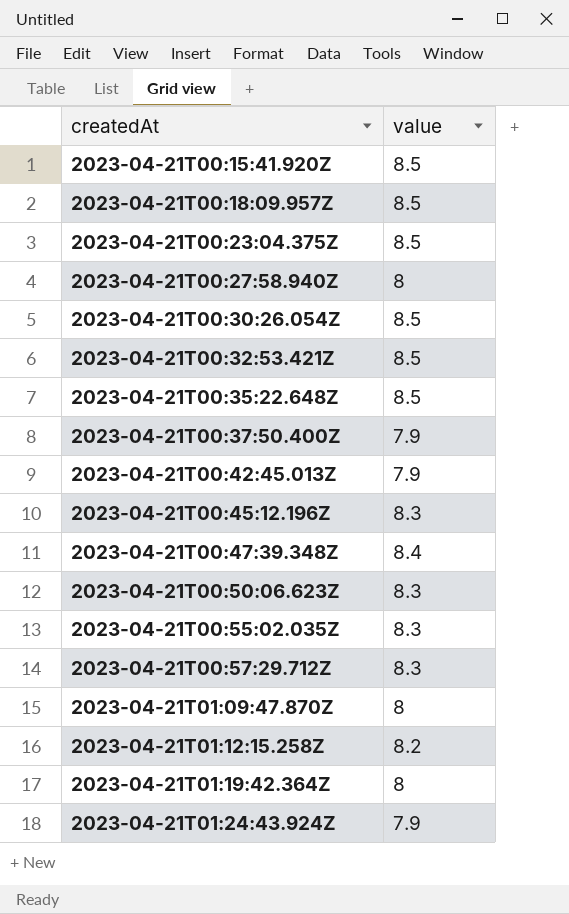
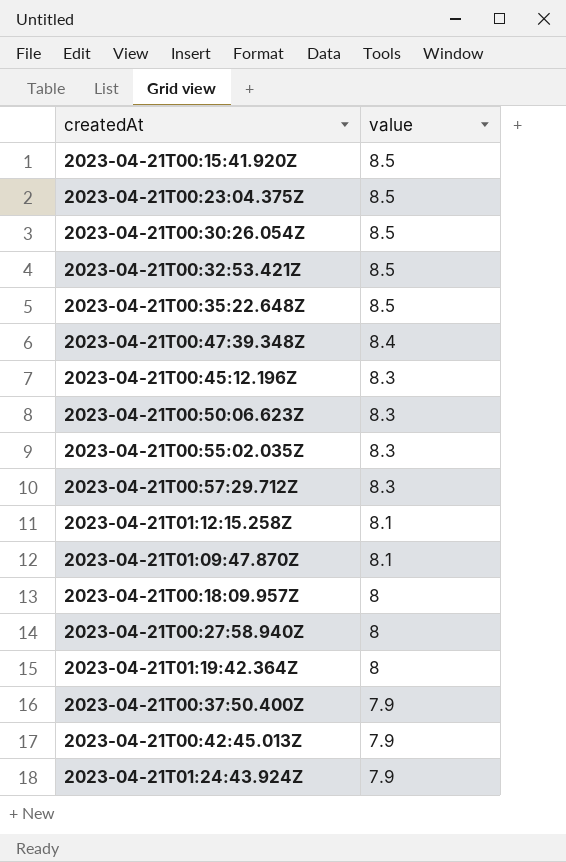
row order: createdAt ascending -> value descending
2023-04-21T01:12:15.258Z | value: 8.2 -> 8.1
2023-04-21T01:09:47.870Z | value: 8 -> 8.1
2023-04-21T00:18:09.957Z | value: 8.5 -> 8

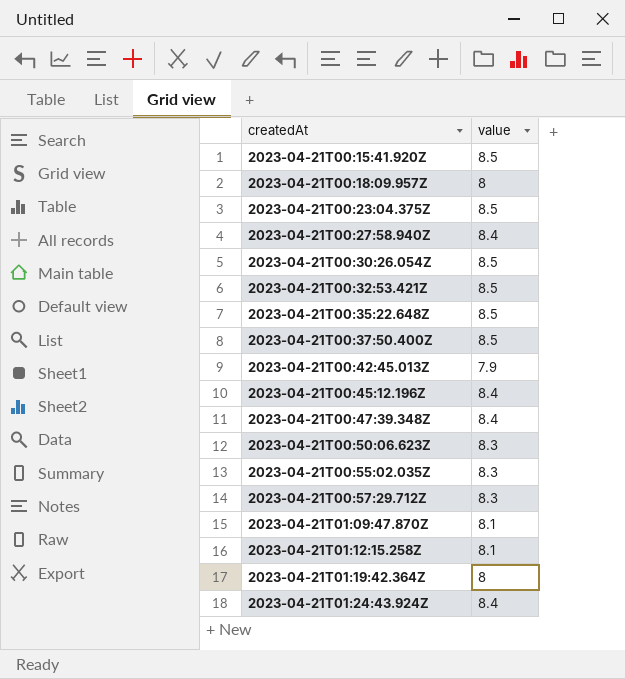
row order: value descending -> createdAt ascending
2023-04-21T00:27:58.940Z | value: 8 -> 8.4
2023-04-21T00:37:50.400Z | value: 7.9 -> 8.5
2023-04-21T00:45:12.196Z | value: 8.3 -> 8.4
2023-04-21T01:24:43.924Z | value: 7.9 -> 8.4

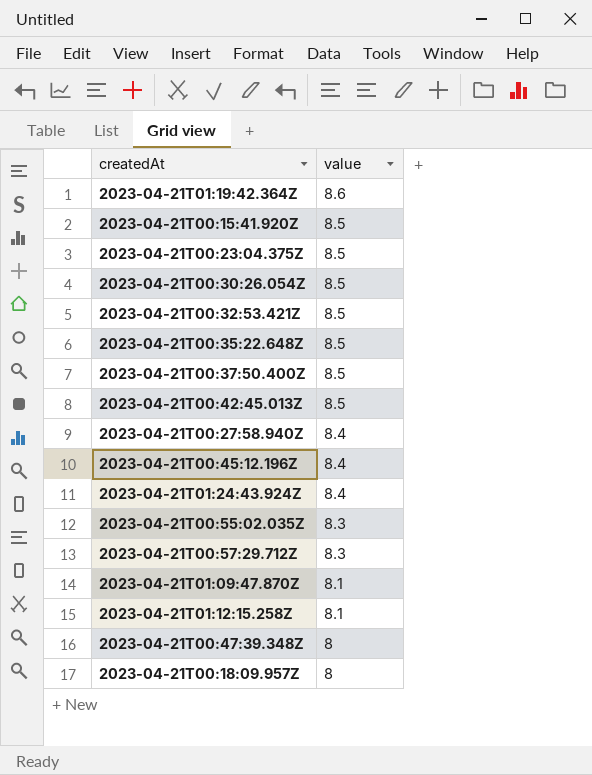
row order: createdAt ascending -> value descending
row 2023-04-21T00:50:06.623Z: 8.3 -> none
2023-04-21T01:19:42.364Z | value: 8 -> 8.6
2023-04-21T00:42:45.013Z | value: 7.9 -> 8.5
2023-04-21T00:47:39.348Z | value: 8.4 -> 8

